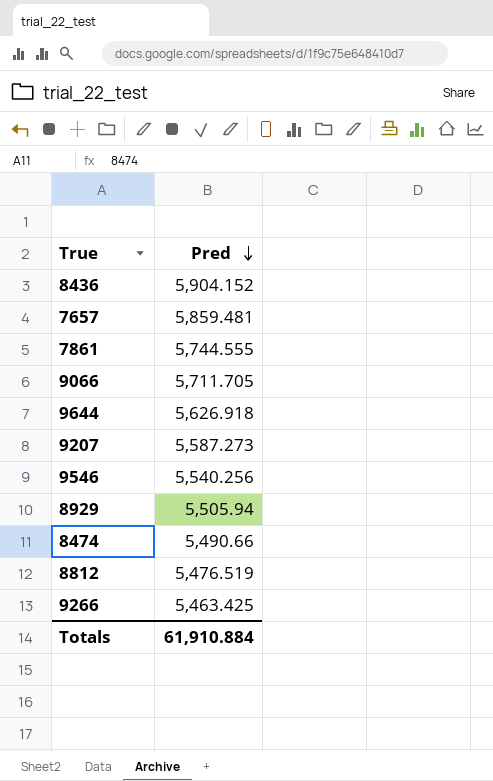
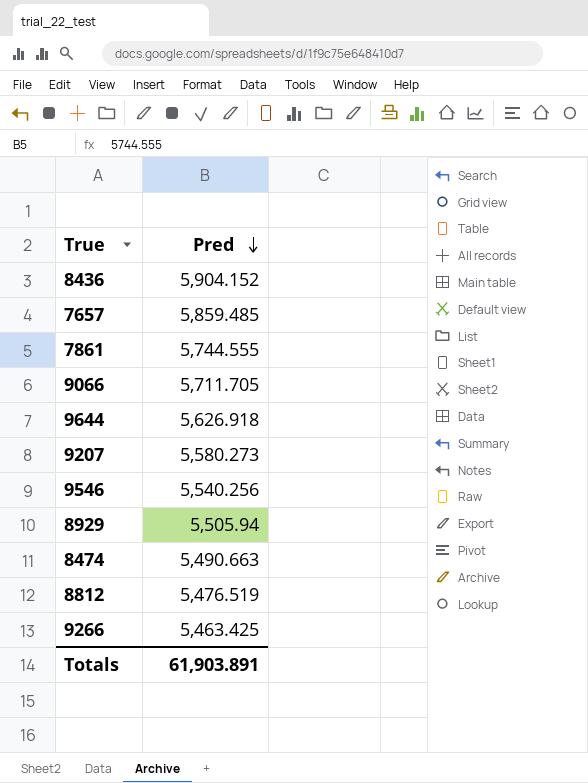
7657 | Pred: 5,859.481 -> 5,859.485
9207 | Pred: 5,587.273 -> 5,580.273
8474 | Pred: 5,490.66 -> 5,490.663
Totals | Pred: 61,910.884 -> 61,903.891

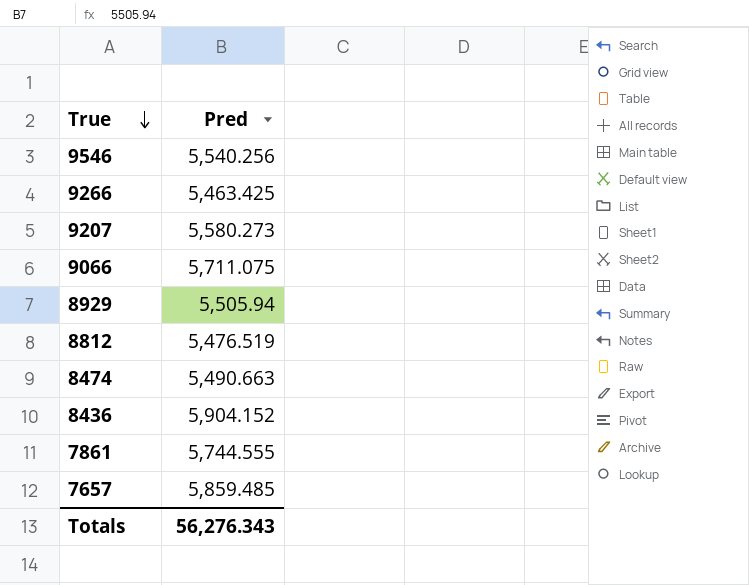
row order: Pred descending -> True descending
row 9644: 5,626.918 -> none
9066 | Pred: 5,711.705 -> 5,711.075
Totals | Pred: 61,903.891 -> 56,276.343

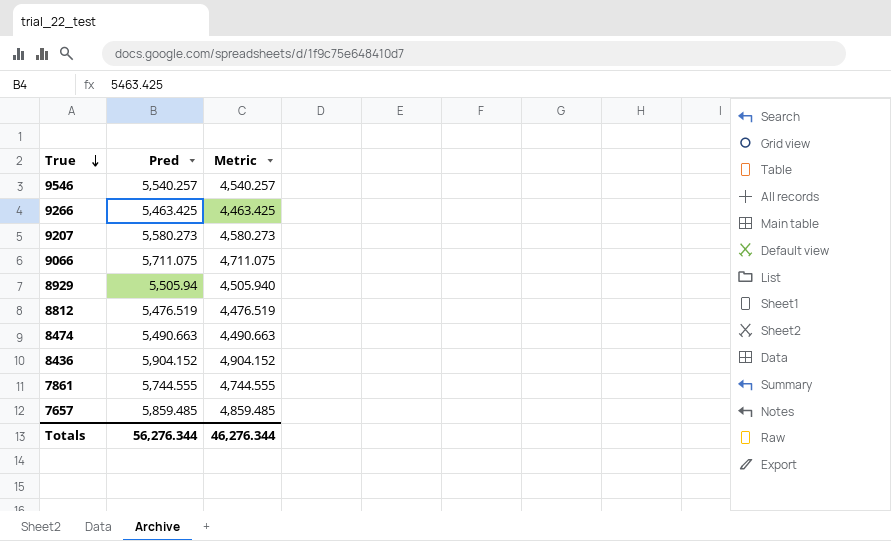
column Metric | formula: none -> [Pred] - 1000
9546 | Pred: 5,540.256 -> 5,540.257
Totals | Pred: 56,276.343 -> 56,276.344

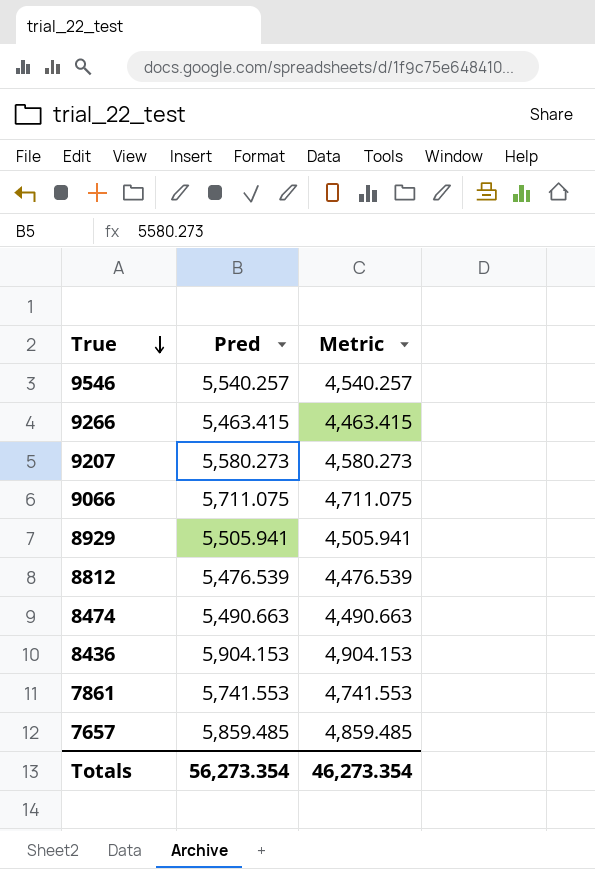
9266 | Pred: 5,463.425 -> 5,463.415
9266 | Metric: 4,463.425 -> 4,463.415
8929 | Pred: 5,505.94 -> 5,505.941
8929 | Metric: 4,505.940 -> 4,505.941
8812 | Pred: 5,476.519 -> 5,476.539
8812 | Metric: 4,476.519 -> 4,476.539
8436 | Pred: 5,904.152 -> 5,904.153
8436 | Metric: 4,904.152 -> 4,904.153
7861 | Pred: 5,744.555 -> 5,741.553
7861 | Metric: 4,744.555 -> 4,741.553
Totals | Pred: 56,276.344 -> 56,273.354
Totals | Metric: 46,276.344 -> 46,273.354

